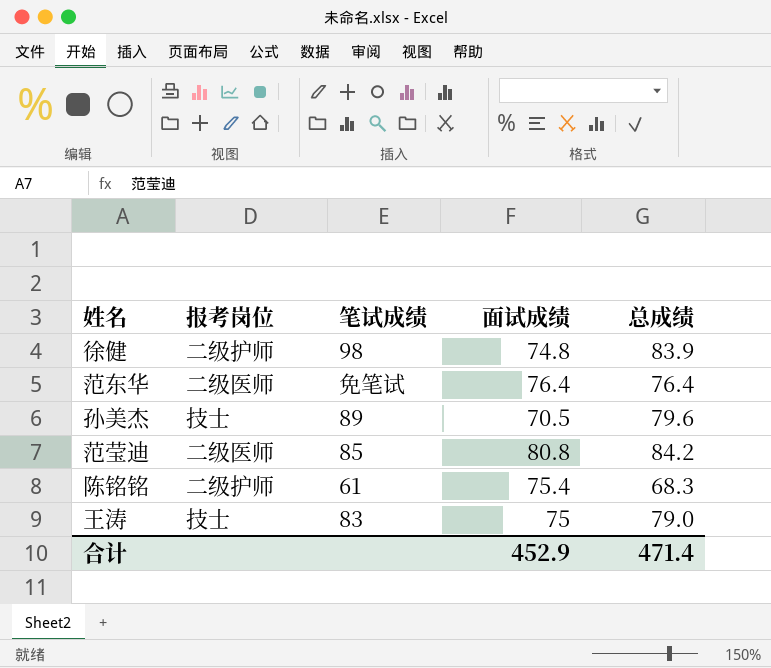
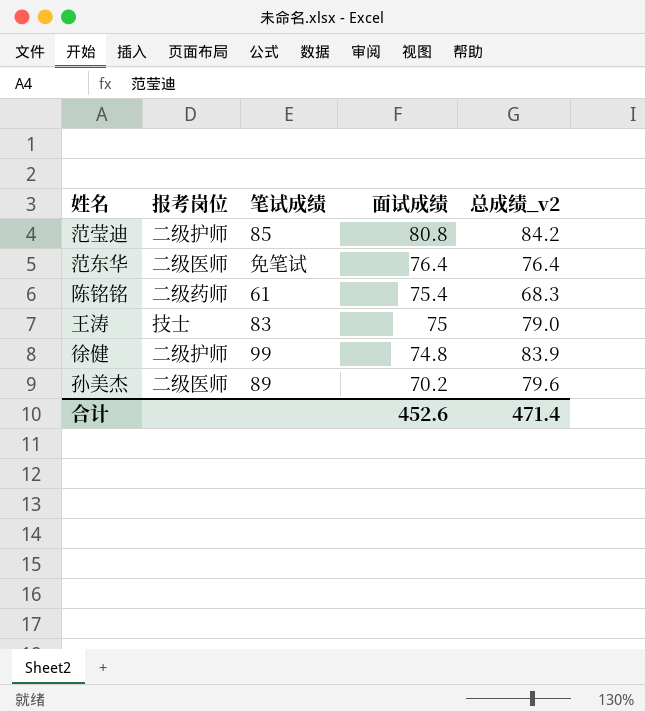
row order: none -> 面试成绩 descending
column name: 总成绩 -> 总成绩_v2
范莹迪 | 报考岗位: 二级医师 -> 二级护师
陈铭铭 | 报考岗位: 二级护师 -> 二级药师
徐健 | 笔试成绩: 98 -> 99
孙美杰 | 报考岗位: 技士 -> 二级医师
孙美杰 | 面试成绩: 70.5 -> 70.2
合计 | 面试成绩: 452.9 -> 452.6

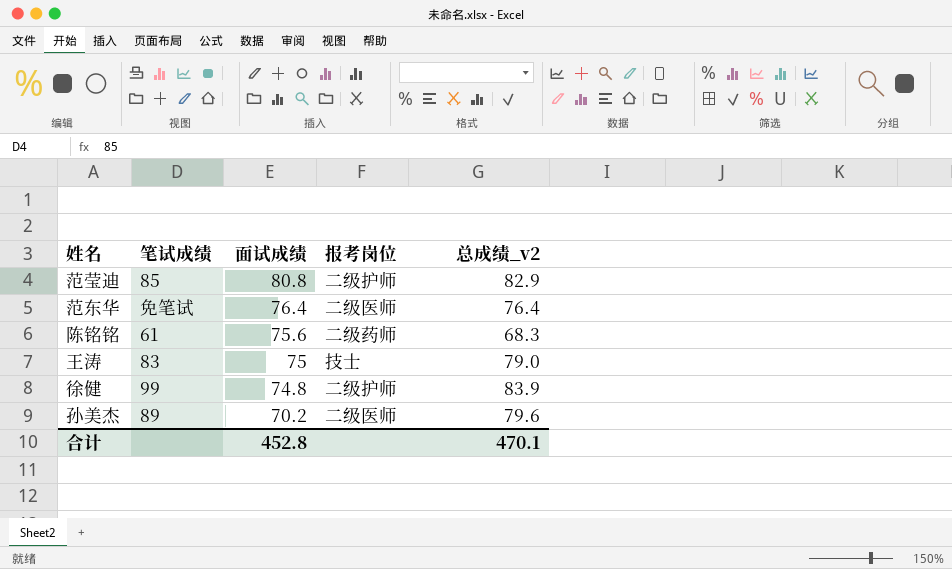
column 报考岗位 | position: 2 -> 4
范莹迪 | 总成绩_v2: 84.2 -> 82.9
陈铭铭 | 面试成绩: 75.4 -> 75.6
合计 | 面试成绩: 452.6 -> 452.8
合计 | 总成绩_v2: 471.4 -> 470.1

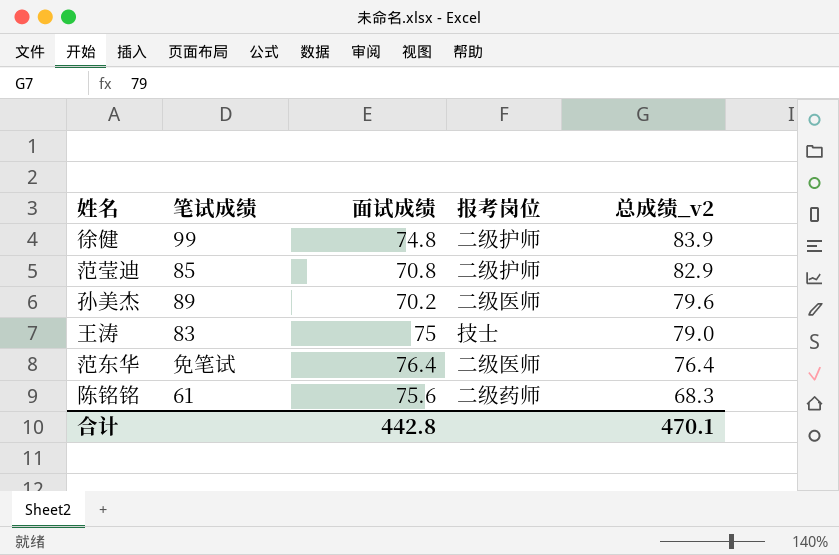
row order: 面试成绩 descending -> 总成绩_v2 descending
范莹迪 | 面试成绩: 80.8 -> 70.8
合计 | 面试成绩: 452.8 -> 442.8

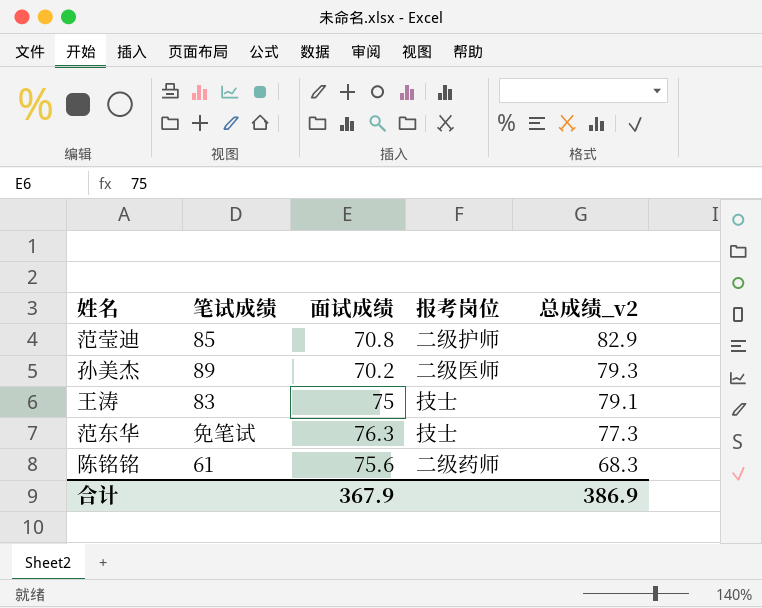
row 徐健: 99 | 74.8 | 二级护师 | 83.9 -> none
孙美杰 | 总成绩_v2: 79.6 -> 79.3
王涛 | 总成绩_v2: 79.0 -> 79.1
范东华 | 面试成绩: 76.4 -> 76.3
范东华 | 报考岗位: 二级医师 -> 技士
范东华 | 总成绩_v2: 76.4 -> 77.3
合计 | 面试成绩: 442.8 -> 367.9
合计 | 总成绩_v2: 470.1 -> 386.9

